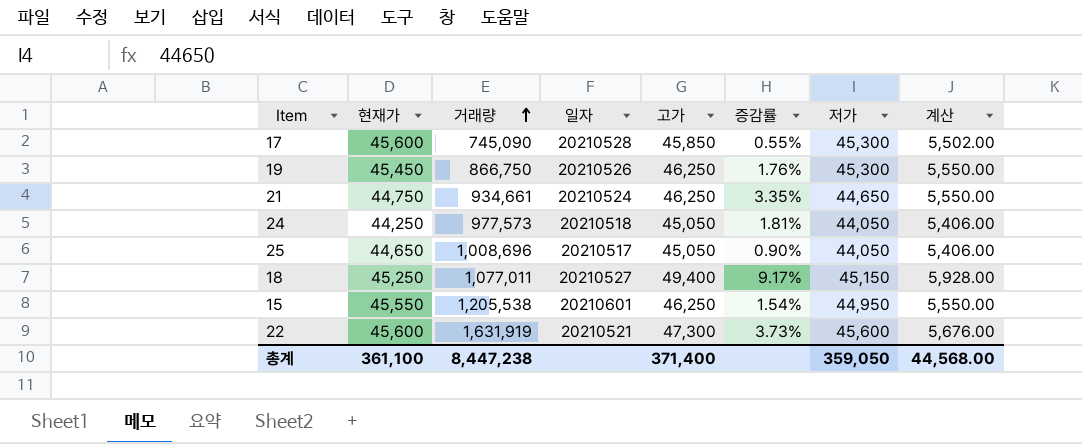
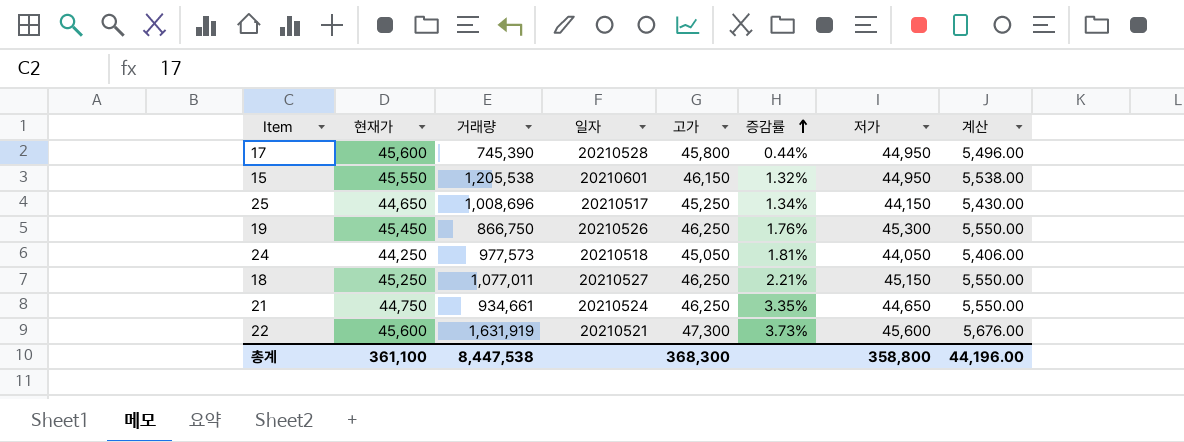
row order: 거래량 ascending -> 증감률 ascending
17 | 거래량: 745,090 -> 745,390
17 | 고가: 45,850 -> 45,800
17 | 증감률: 0.55% -> 0.44%
17 | 저가: 45,300 -> 44,950
17 | 계산: 5,502.00 -> 5,496.00
15 | 고가: 46,250 -> 46,150
15 | 증감률: 1.54% -> 1.32%
15 | 계산: 5,550.00 -> 5,538.00
25 | 고가: 45,050 -> 45,250
25 | 증감률: 0.90% -> 1.34%
25 | 저가: 44,050 -> 44,150
25 | 계산: 5,406.00 -> 5,430.00
18 | 고가: 49,400 -> 46,250
18 | 증감률: 9.17% -> 2.21%
18 | 계산: 5,928.00 -> 5,550.00
총계 | 거래량: 8,447,238 -> 8,447,538
총계 | 고가: 371,400 -> 368,300
총계 | 저가: 359,050 -> 358,800
총계 | 계산: 44,568.00 -> 44,196.00

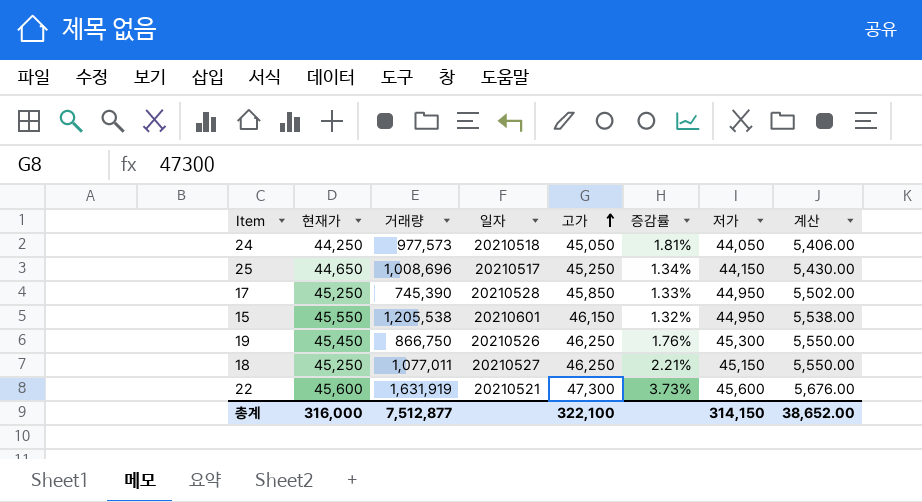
row order: 증감률 ascending -> 고가 ascending
row 21: 44,750 | 934,661 | 20210524 | 46,250 | 3.35% | 44,650 | 5,550.00 -> none
17 | 현재가: 45,600 -> 45,250
17 | 고가: 45,800 -> 45,850
17 | 증감률: 0.44% -> 1.33%
17 | 계산: 5,496.00 -> 5,502.00
총계 | 현재가: 361,100 -> 316,000
총계 | 거래량: 8,447,538 -> 7,512,877
총계 | 고가: 368,300 -> 322,100
총계 | 저가: 358,800 -> 314,150
총계 | 계산: 44,196.00 -> 38,652.00

